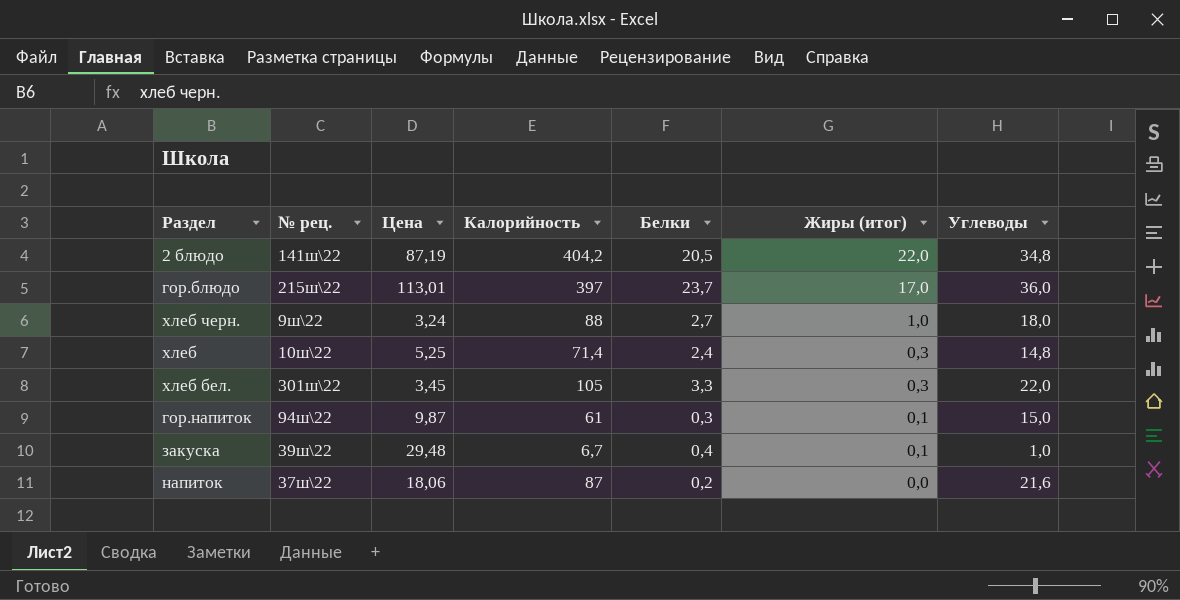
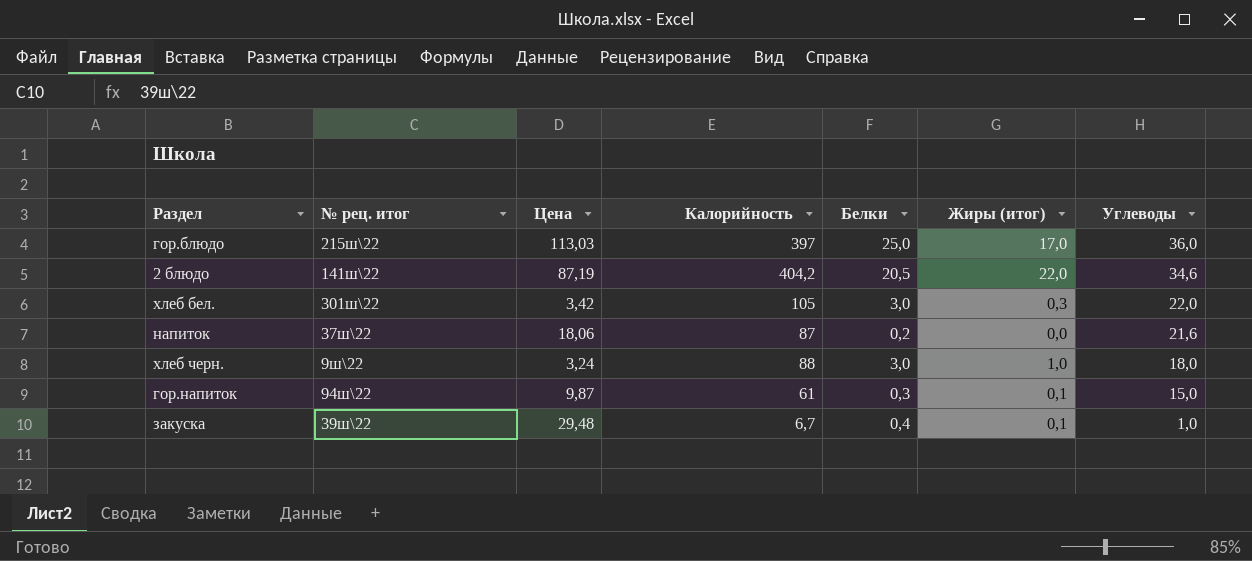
row order: Жиры (итог) descending -> Углеводы descending
column name: № рец. -> № рец. итог
row хлеб: 10ш\22 | 5,25 | 71,4 | 2,4 | 0,3 | 14,8 -> none
гор.блюдо | Цена: 113,01 -> 113,03
гор.блюдо | Белки: 23,7 -> 25,0
2 блюдо | Углеводы: 34,8 -> 34,6
хлеб бел. | Цена: 3,45 -> 3,42
хлеб бел. | Белки: 3,3 -> 3,0
хлеб черн. | Белки: 2,7 -> 3,0

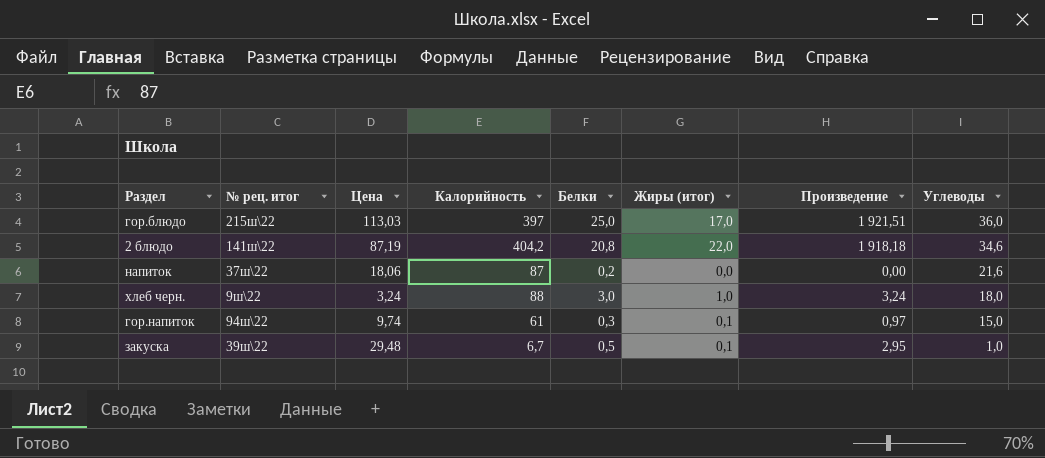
column Произведение | formula: none -> [Цена] * [Жиры (итог)]
row хлеб бел.: 301ш\22 | 3,42 | 105 | 3,0 | 0,3 | 22,0 -> none
2 блюдо | Белки: 20,5 -> 20,8
гор.напиток | Цена: 9,87 -> 9,74
закуска | Белки: 0,4 -> 0,5

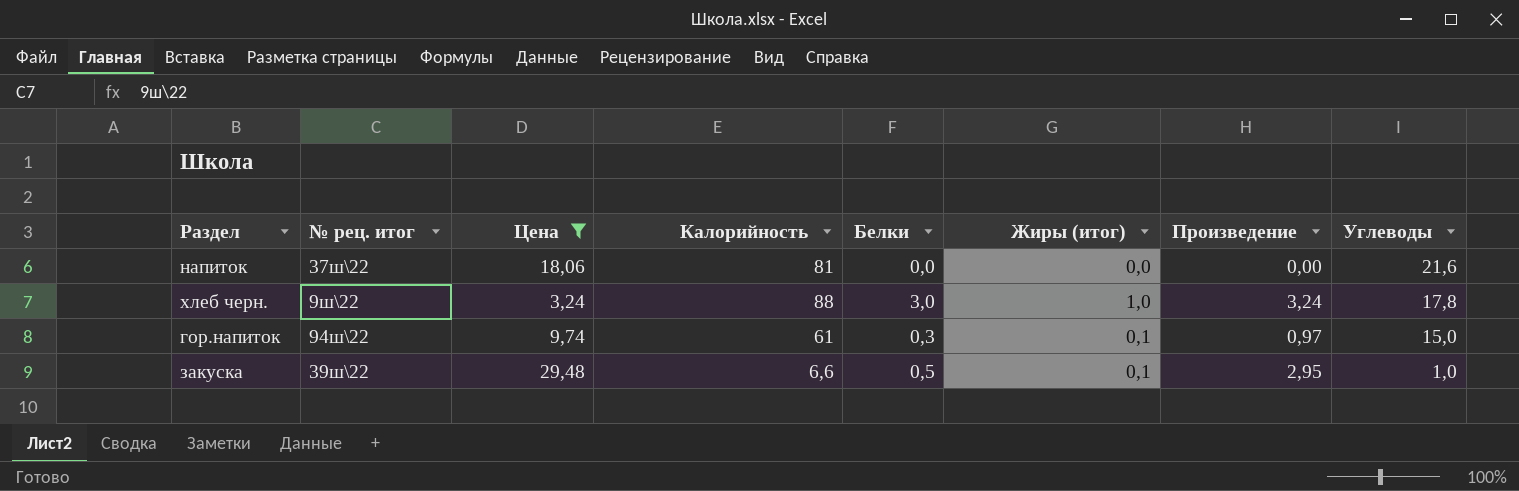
filter: none -> Цена <= 29,48
напиток | Калорийность: 87 -> 81
напиток | Белки: 0,2 -> 0,0
хлеб черн. | Углеводы: 18,0 -> 17,8
закуска | Калорийность: 6,7 -> 6,6

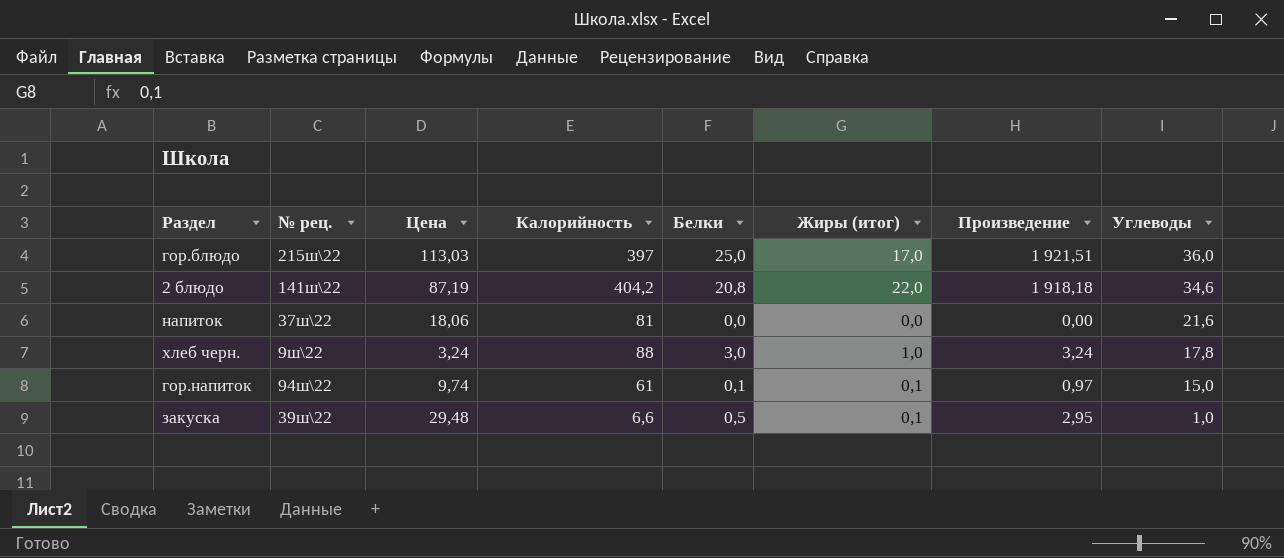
filter: Цена <= 29,48 -> none
column name: № рец. итог -> № рец.
гор.напиток | Белки: 0,3 -> 0,1

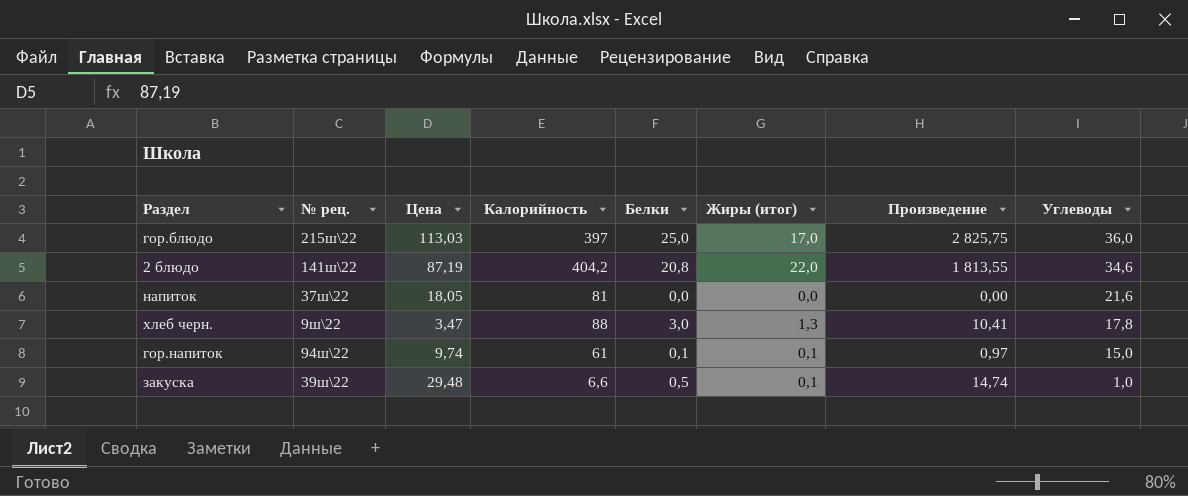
column Произведение | formula: [Цена] * [Жиры (итог)] -> [Цена] * [Белки]
напиток | Цена: 18,06 -> 18,05
хлеб черн. | Цена: 3,24 -> 3,47
хлеб черн. | Жиры (итог): 1,0 -> 1,3

